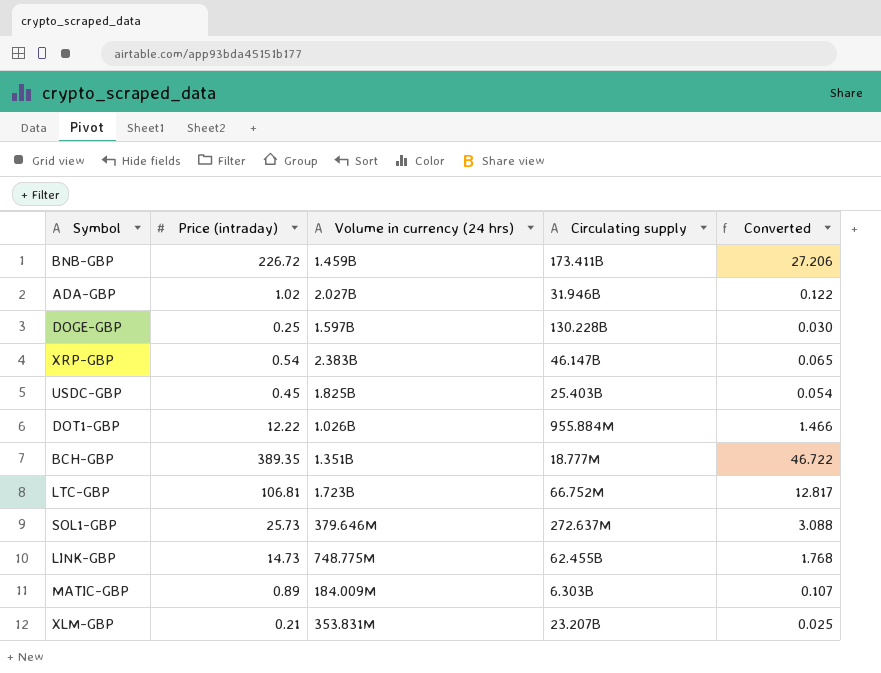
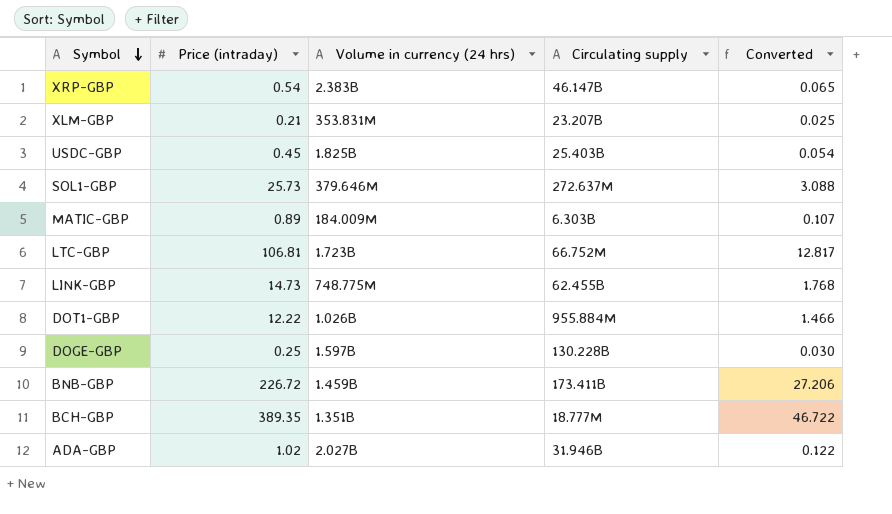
row order: none -> Symbol descending

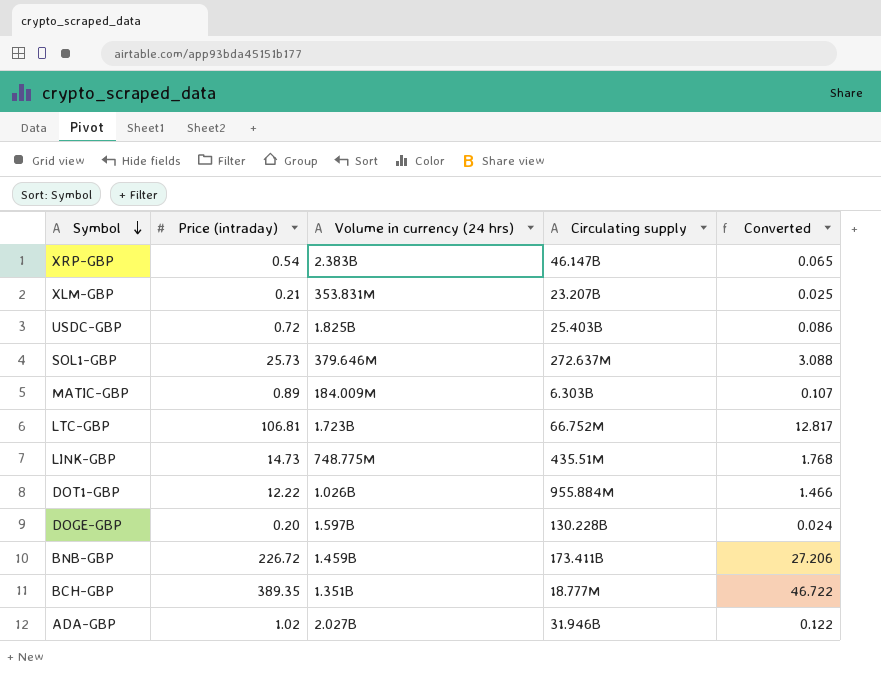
USDC-GBP | Price (intraday): 0.45 -> 0.72
USDC-GBP | Converted: 0.054 -> 0.086
LINK-GBP | Circulating supply: 62.455B -> 435.51M
DOGE-GBP | Price (intraday): 0.25 -> 0.20
DOGE-GBP | Converted: 0.030 -> 0.024

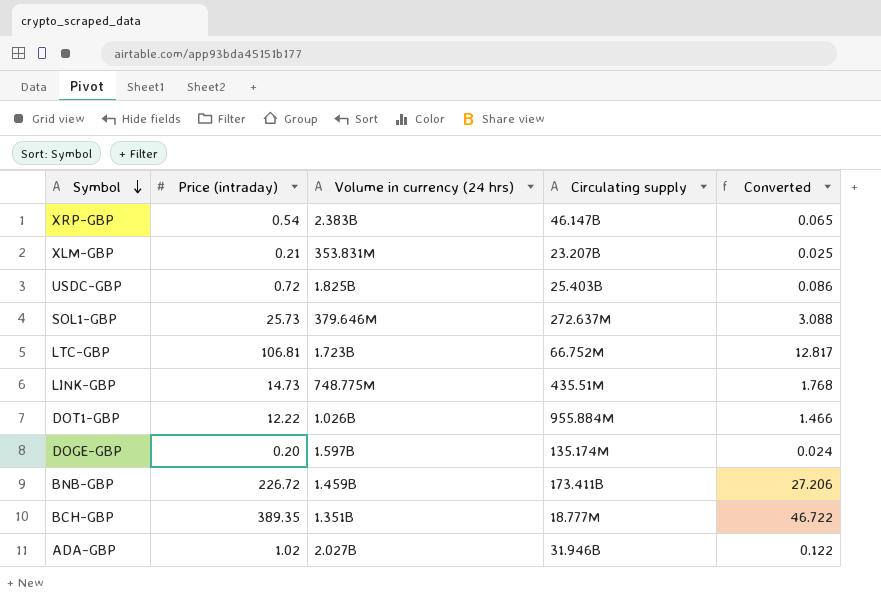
row MATIC-GBP: 0.89 | 184.009M | 6.303B | 0.107 -> none
DOGE-GBP | Circulating supply: 130.228B -> 135.174M

